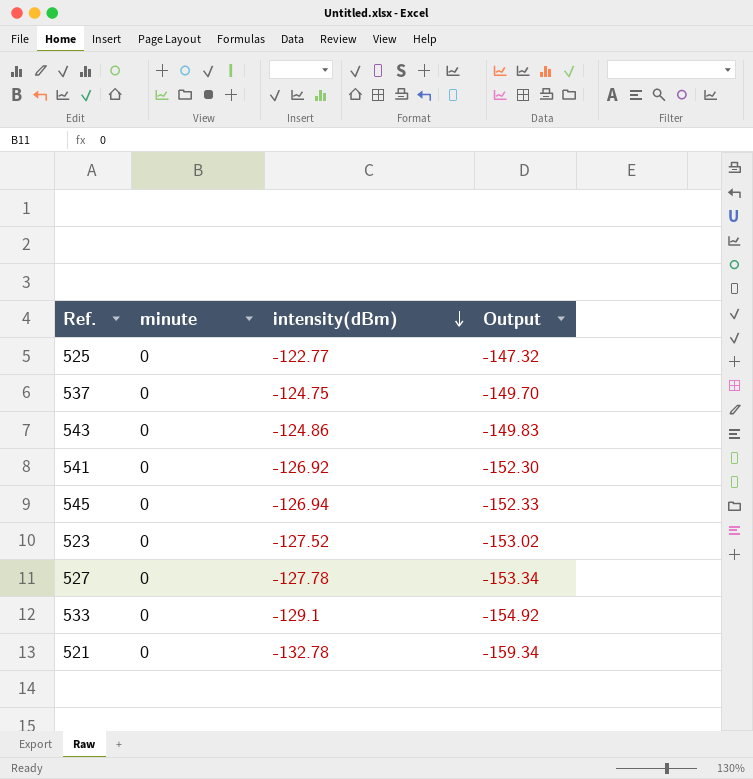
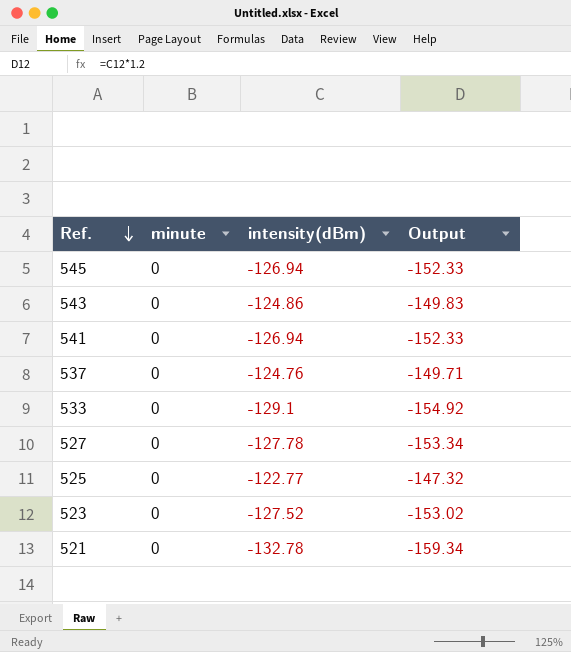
row order: intensity(dBm) descending -> Ref. descending
541 | intensity(dBm): -126.92 -> -126.94
541 | Output: -152.30 -> -152.33
537 | intensity(dBm): -124.75 -> -124.76
537 | Output: -149.70 -> -149.71

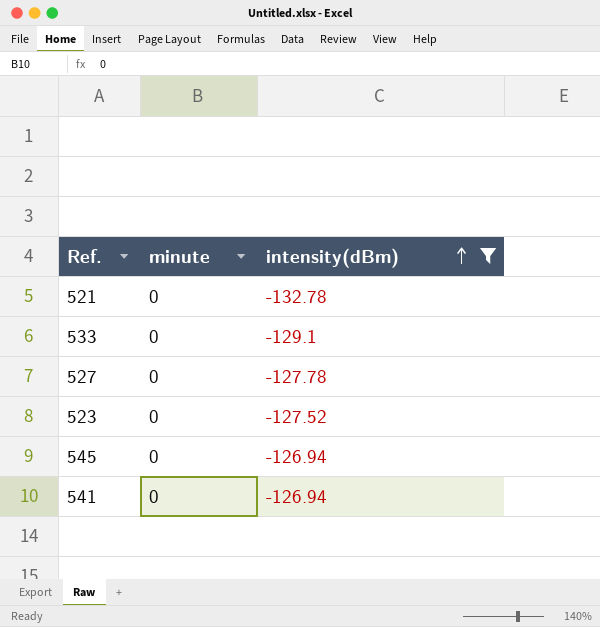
filter: none -> intensity(dBm) <= -126.94
row order: Ref. descending -> intensity(dBm) ascending
column Output | formula: [intensity(dBm)] * 1.2 -> none

